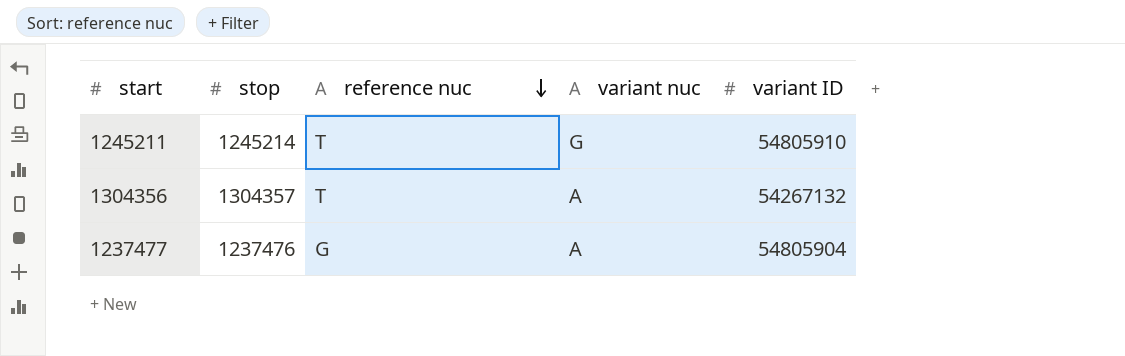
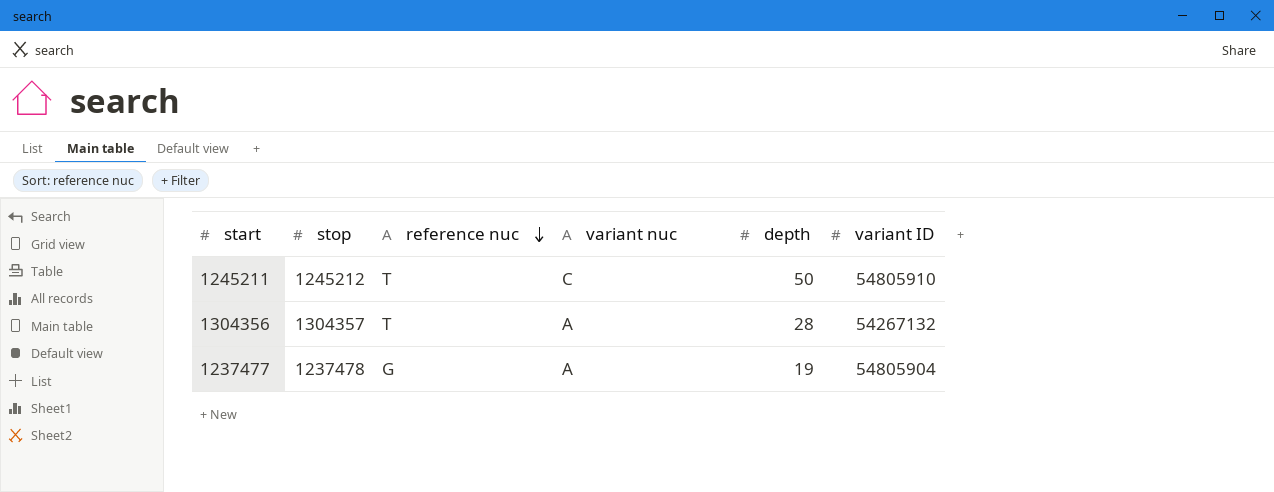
column depth | position: none -> 5
1245211 | stop: 1245214 -> 1245212
1245211 | variant nuc: G -> C
1237477 | stop: 1237476 -> 1237478

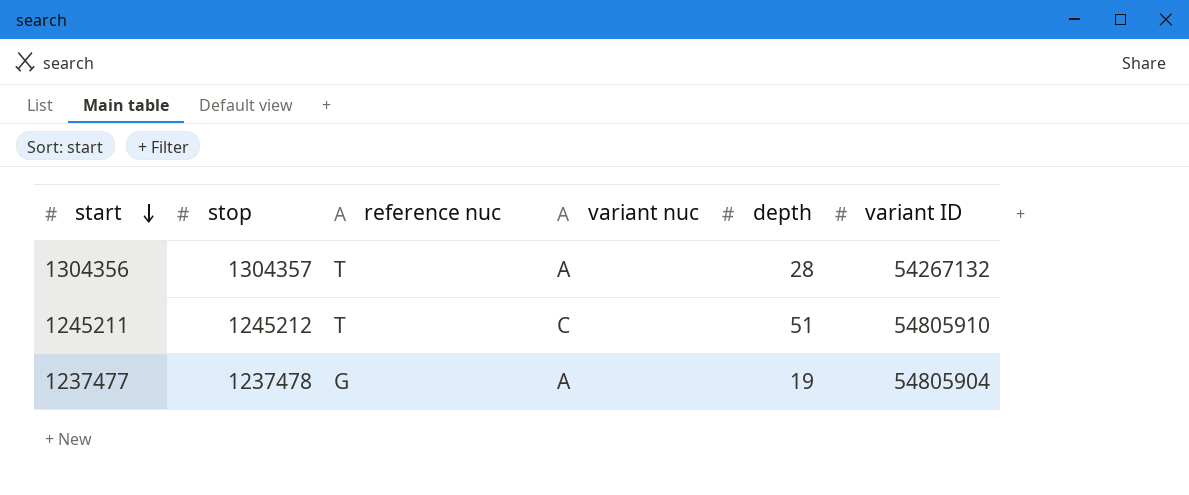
row order: reference nuc descending -> start descending
1245211 | depth: 50 -> 51

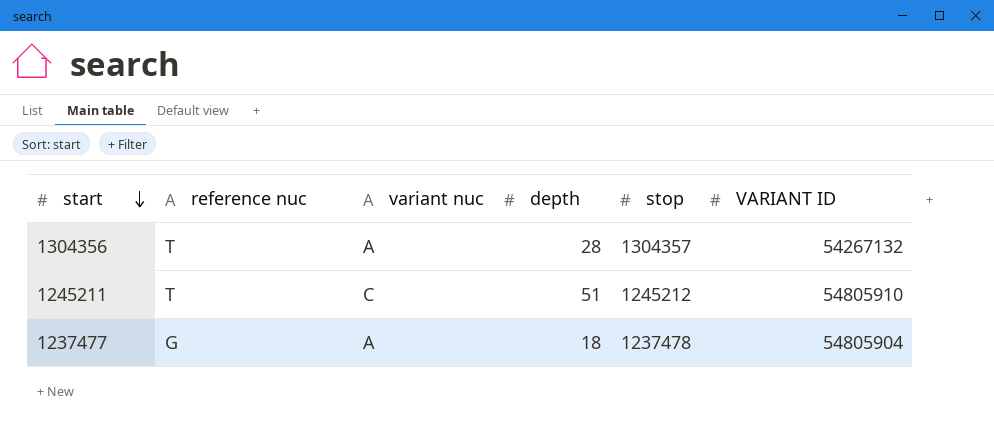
column stop | position: 2 -> 5
column name: variant ID -> VARIANT ID
1237477 | depth: 19 -> 18

